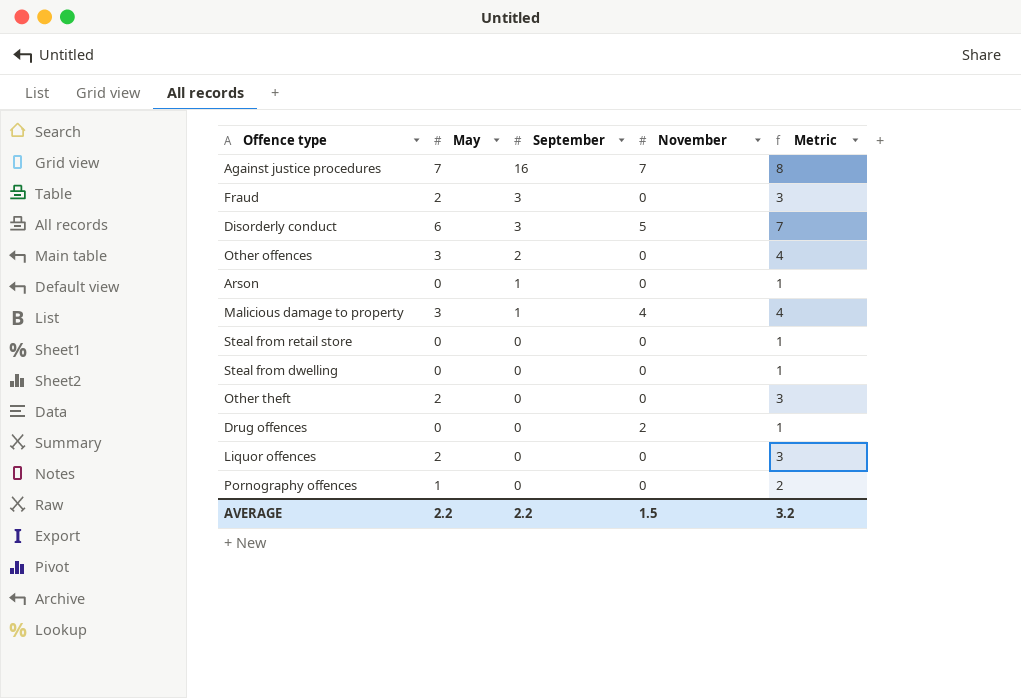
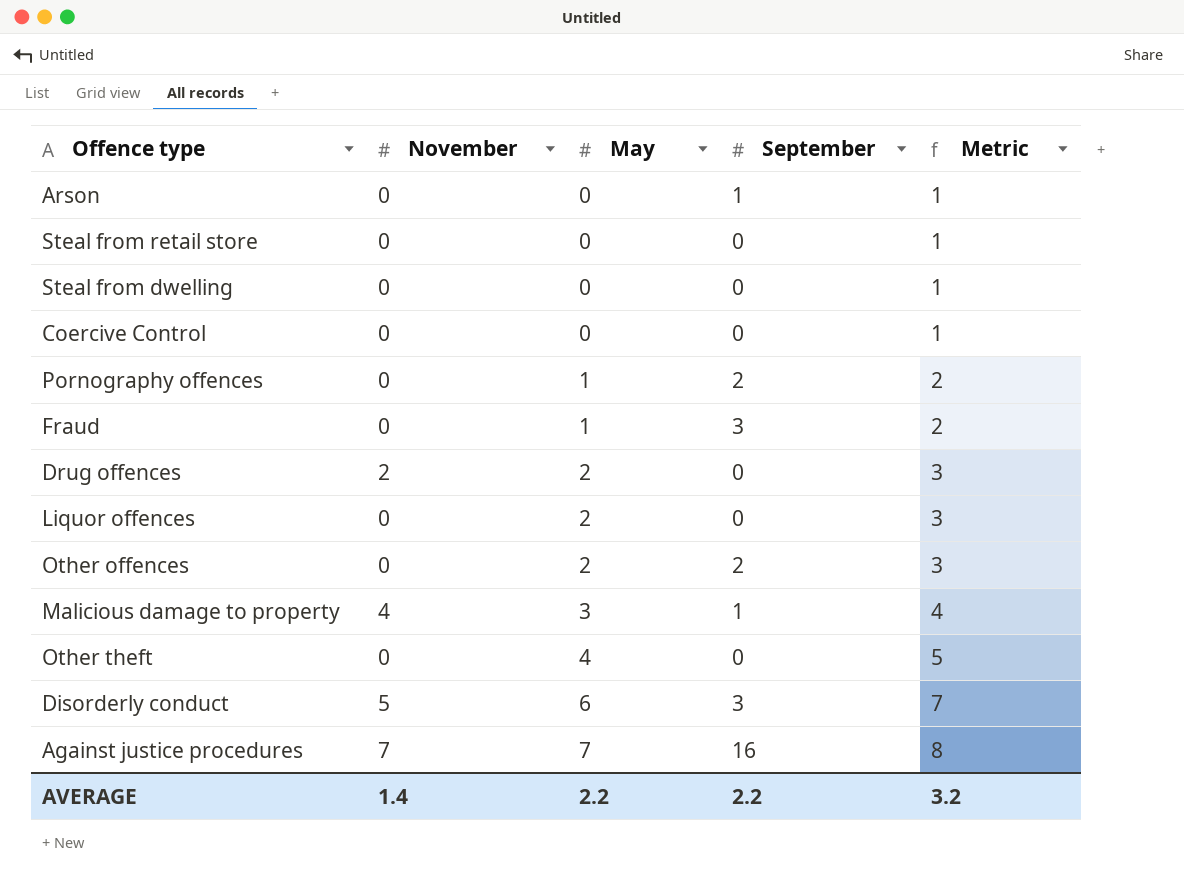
row order: September descending -> May ascending
column November | position: 4 -> 2
row Coercive Control: none -> 0 | 0 | 0 | 1
Pornography offences | September: 0 -> 2
Fraud | May: 2 -> 1
Fraud | Metric: 3 -> 2
Drug offences | May: 0 -> 2
Drug offences | Metric: 1 -> 3
Other offences | May: 3 -> 2
Other offences | Metric: 4 -> 3
Other theft | May: 2 -> 4
Other theft | Metric: 3 -> 5
AVERAGE | November: 1.5 -> 1.4

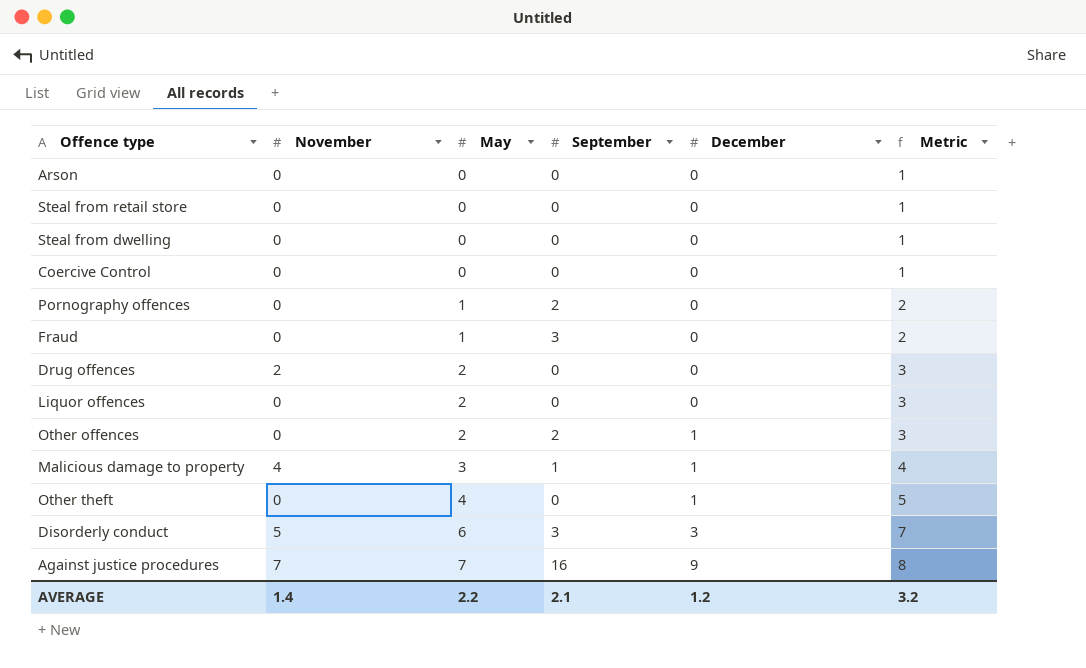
column December | position: none -> 5
Arson | September: 1 -> 0
AVERAGE | September: 2.2 -> 2.1

